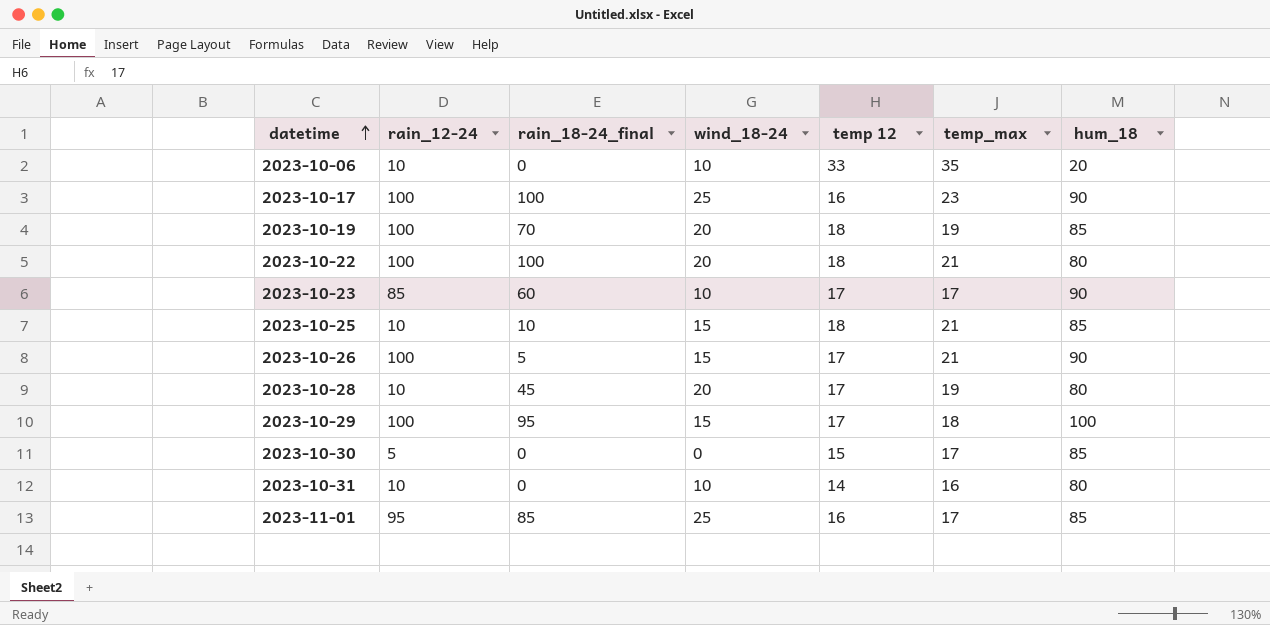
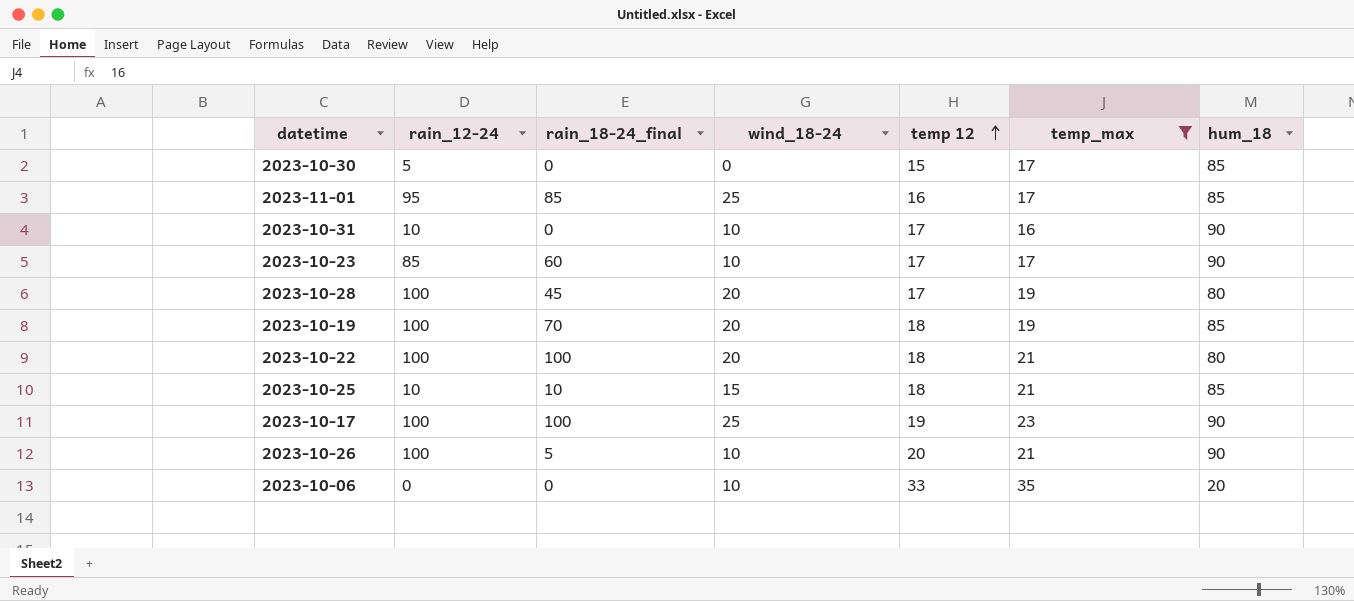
filter: none -> temp_max != 18
row order: datetime ascending -> temp 12 ascending
2023-10-31 | temp 12: 14 -> 17
2023-10-31 | hum_18: 80 -> 90
2023-10-28 | rain_12-24: 10 -> 100
2023-10-17 | temp 12: 16 -> 19
2023-10-26 | wind_18-24: 15 -> 10
2023-10-26 | temp 12: 17 -> 20
2023-10-06 | rain_12-24: 10 -> 0

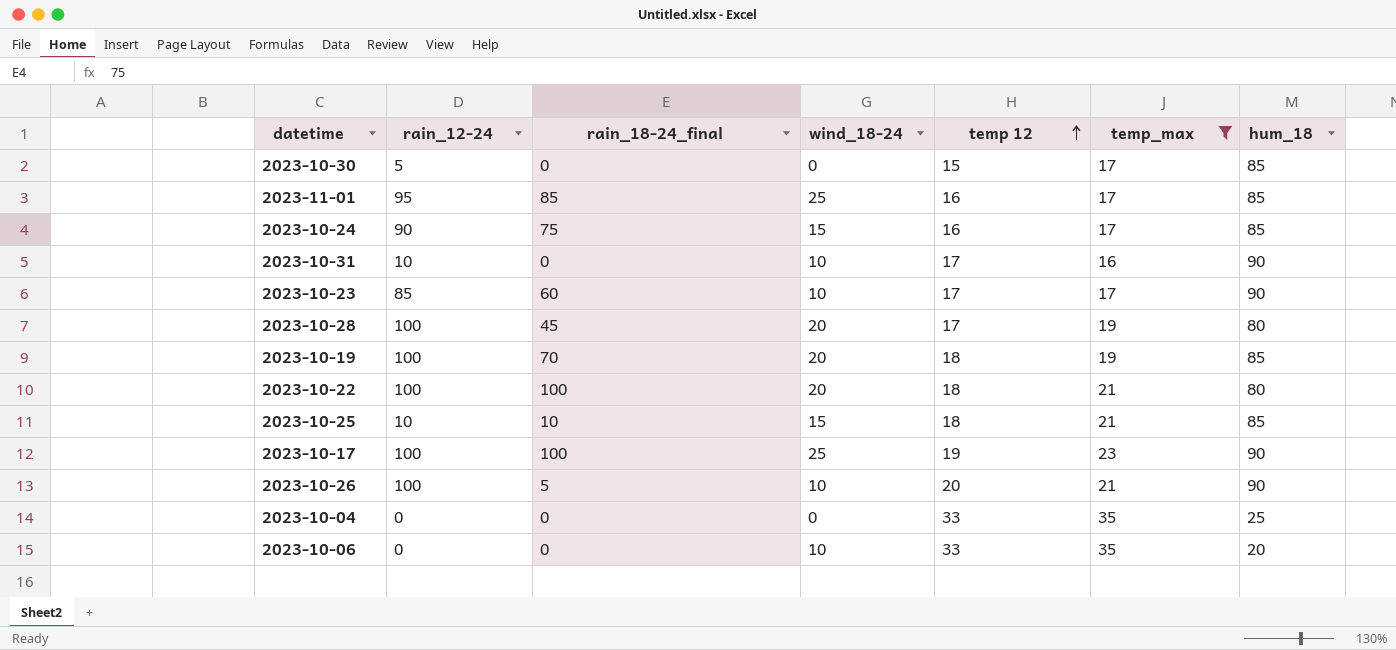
row 2023-10-24: none -> 90 | 75 | 15 | 16 | 17 | 85
row 2023-10-04: none -> 0 | 0 | 0 | 33 | 35 | 25

